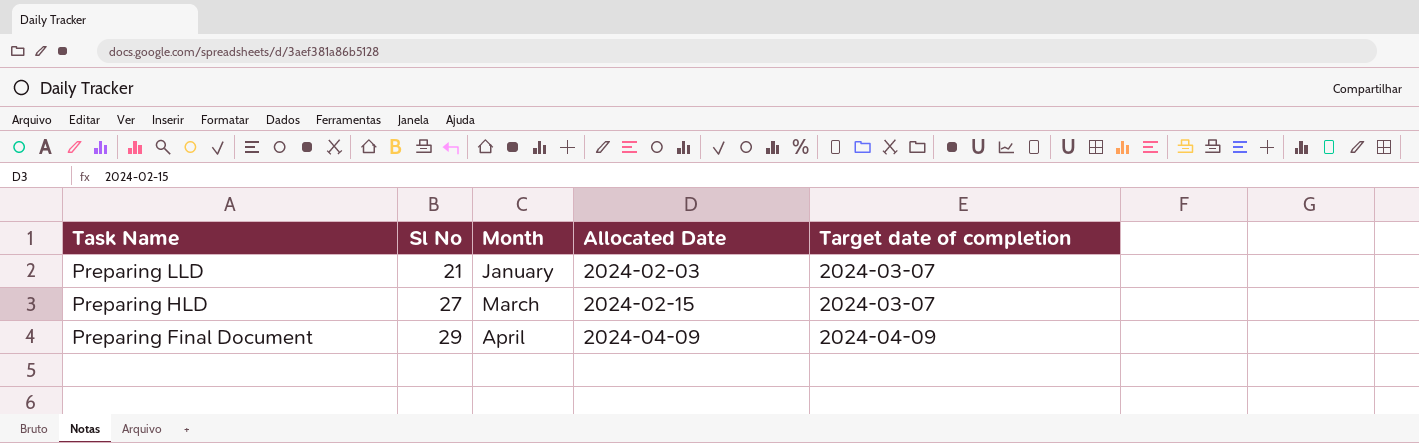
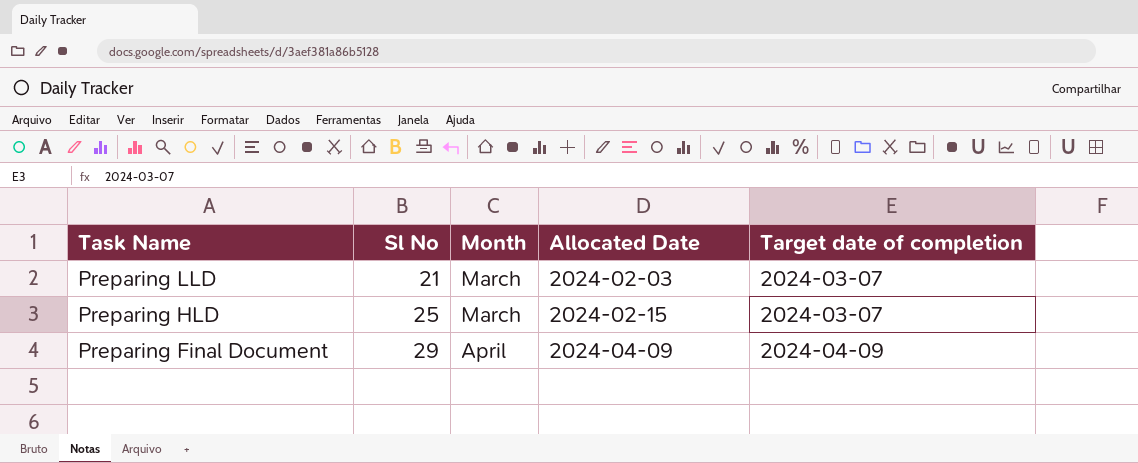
Preparing LLD | Month: January -> March
Preparing HLD | Sl No: 27 -> 25

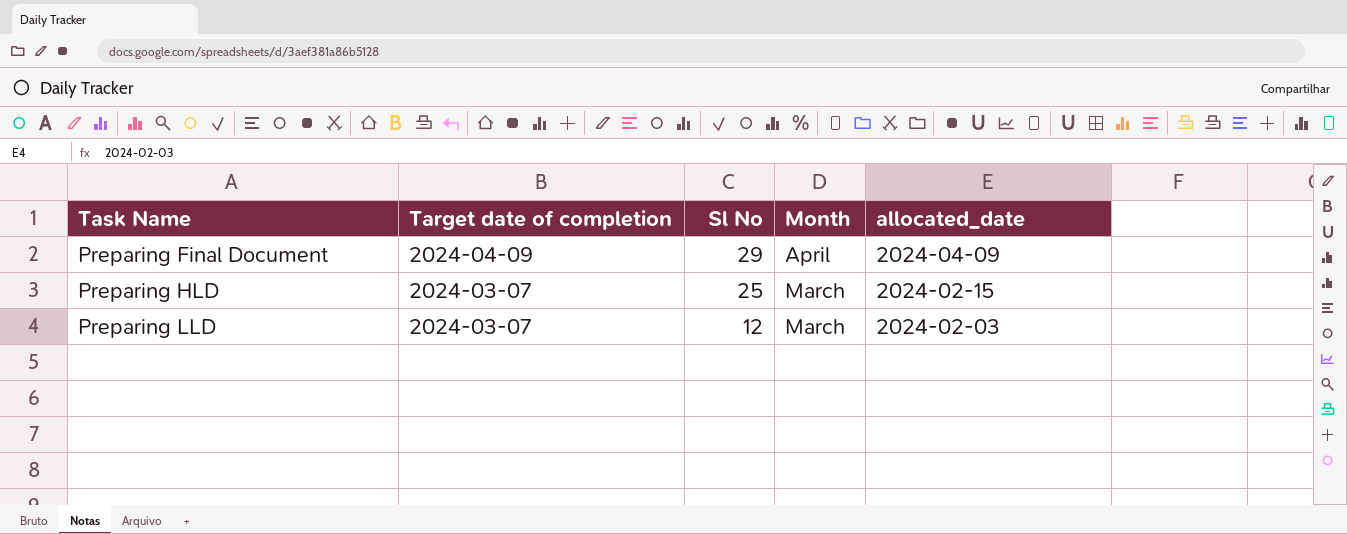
row order: Task Name descending -> Task Name ascending
column Target date of completion | position: 5 -> 2
column name: Allocated Date -> allocated_date
Preparing LLD | Sl No: 21 -> 12

